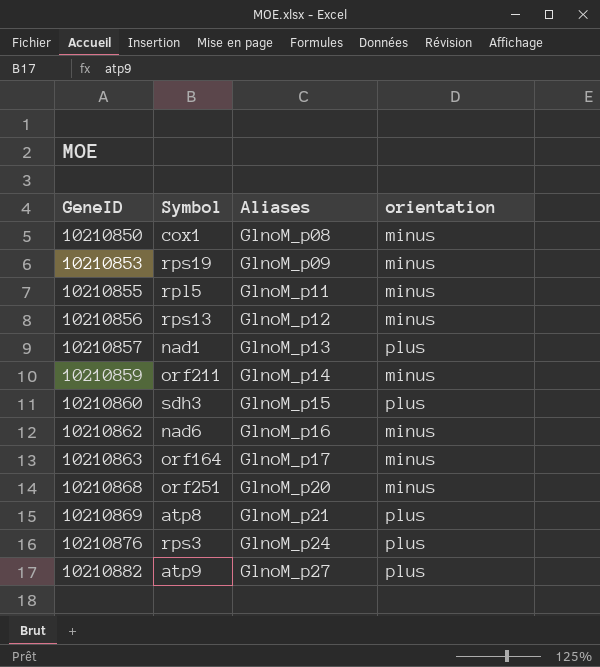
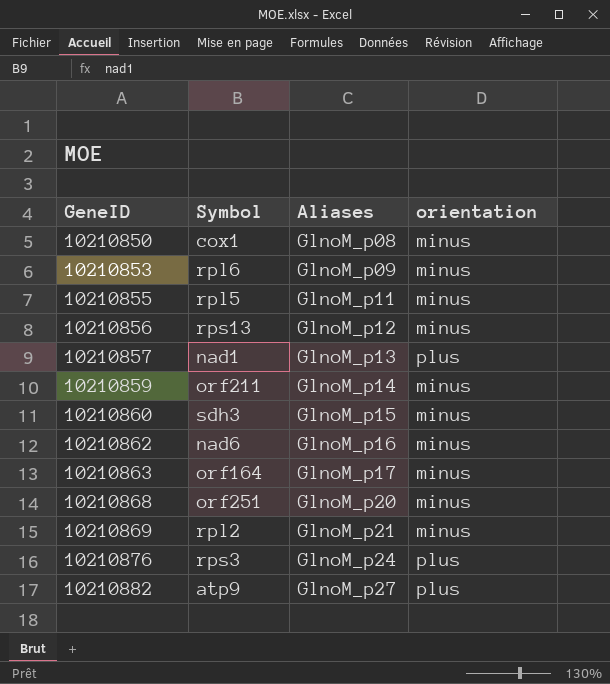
10210853 | Symbol: rps19 -> rpl6
10210860 | orientation: plus -> minus
10210869 | Symbol: atp8 -> rpl2
10210869 | orientation: plus -> minus

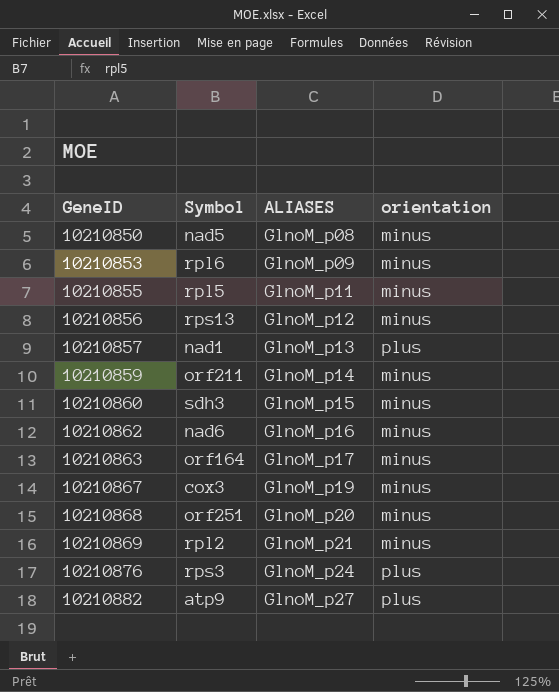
column name: Aliases -> ALIASES
10210850 | Symbol: cox1 -> nad5
row 10210867: none -> cox3 | GlnoM_p19 | minus

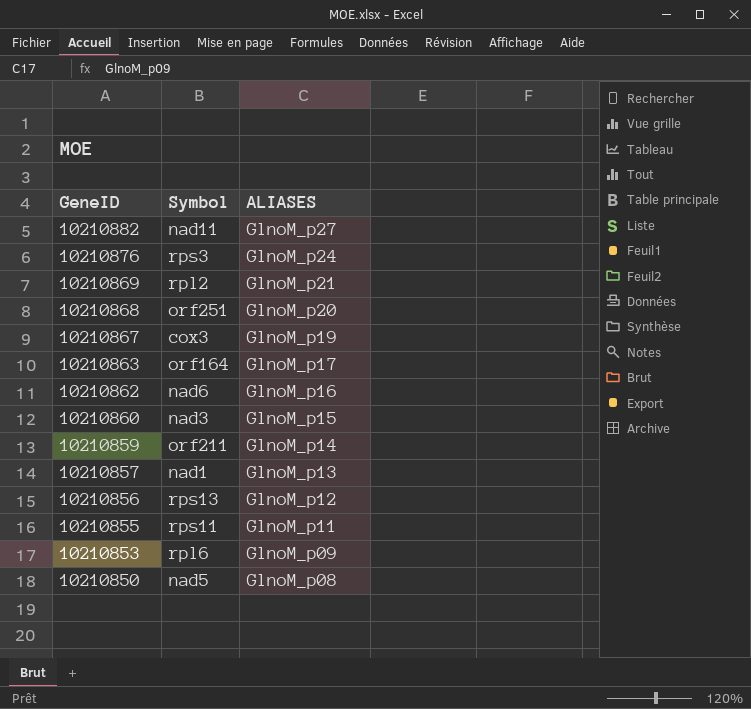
row order: GeneID ascending -> GeneID descending
column orientation | position: 4 -> none
10210882 | Symbol: atp9 -> nad11
10210860 | Symbol: sdh3 -> nad3
10210855 | Symbol: rpl5 -> rps11

